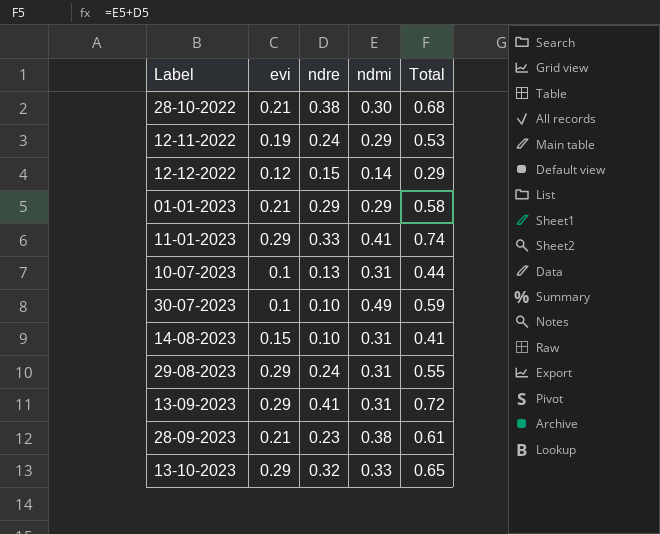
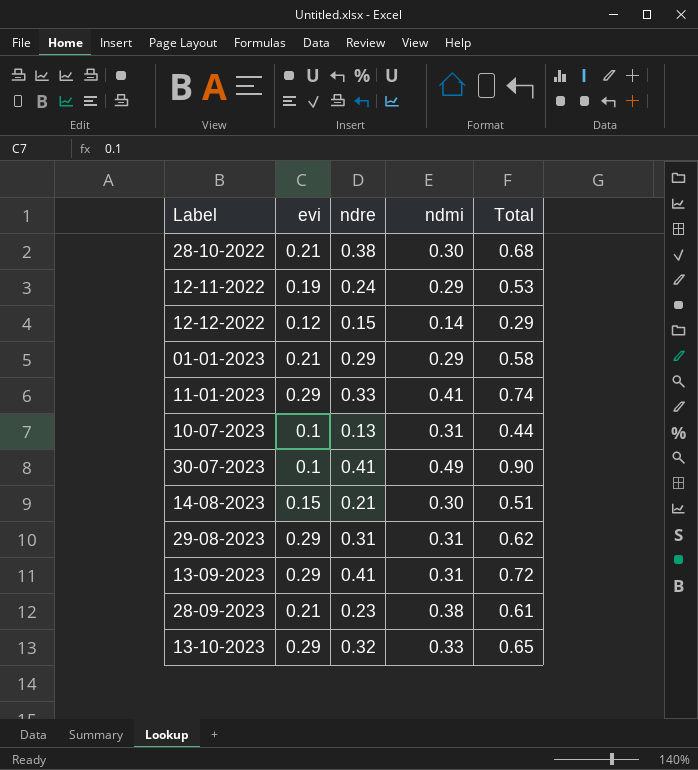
30-07-2023 | ndre: 0.10 -> 0.41
30-07-2023 | Total: 0.59 -> 0.90
14-08-2023 | ndre: 0.10 -> 0.21
14-08-2023 | ndmi: 0.31 -> 0.30
14-08-2023 | Total: 0.41 -> 0.51
29-08-2023 | ndre: 0.24 -> 0.31
29-08-2023 | Total: 0.55 -> 0.62

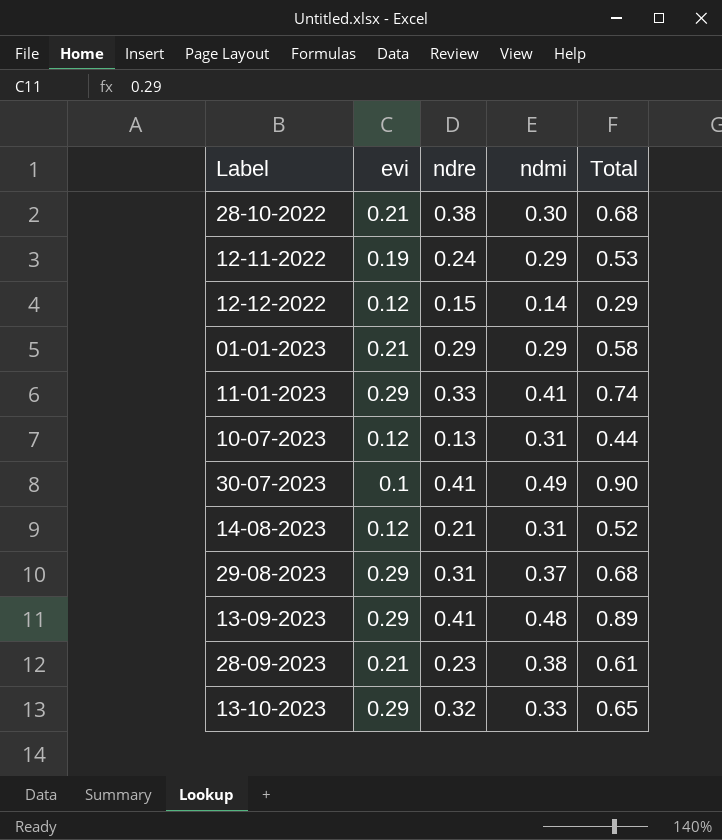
10-07-2023 | evi: 0.1 -> 0.12
14-08-2023 | evi: 0.15 -> 0.12
14-08-2023 | ndmi: 0.30 -> 0.31
14-08-2023 | Total: 0.51 -> 0.52
29-08-2023 | ndmi: 0.31 -> 0.37
29-08-2023 | Total: 0.62 -> 0.68
13-09-2023 | ndmi: 0.31 -> 0.48
13-09-2023 | Total: 0.72 -> 0.89

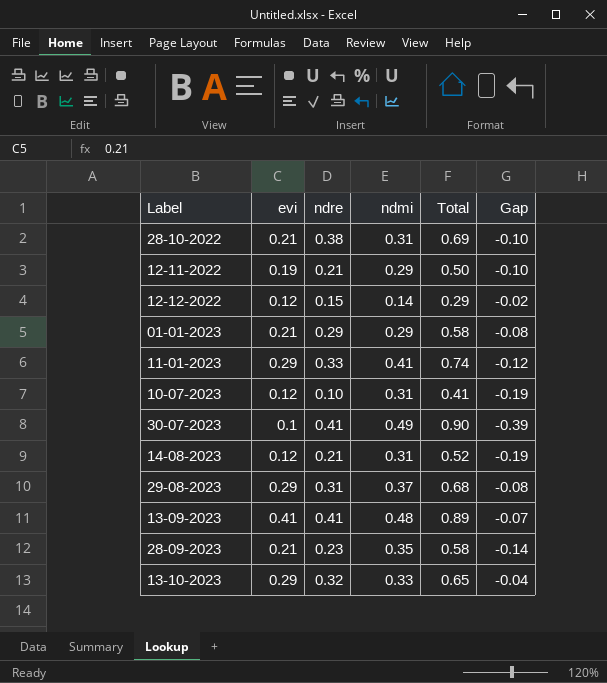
column Gap | formula: none -> [evi] - [ndmi]
28-10-2022 | ndmi: 0.30 -> 0.31
28-10-2022 | Total: 0.68 -> 0.69
12-11-2022 | ndre: 0.24 -> 0.21
12-11-2022 | Total: 0.53 -> 0.50
10-07-2023 | ndre: 0.13 -> 0.10
10-07-2023 | Total: 0.44 -> 0.41
13-09-2023 | evi: 0.29 -> 0.41
28-09-2023 | ndmi: 0.38 -> 0.35
28-09-2023 | Total: 0.61 -> 0.58

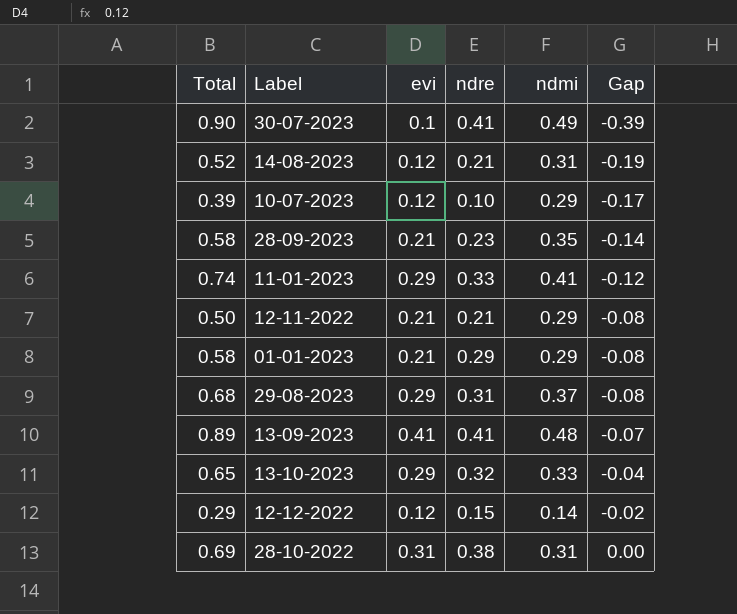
row order: Label ascending -> Gap ascending
column Total | position: 5 -> 1
10-07-2023 | Total: 0.41 -> 0.39
10-07-2023 | ndmi: 0.31 -> 0.29
10-07-2023 | Gap: -0.19 -> -0.17
12-11-2022 | evi: 0.19 -> 0.21
12-11-2022 | Gap: -0.10 -> -0.08
28-10-2022 | evi: 0.21 -> 0.31
28-10-2022 | Gap: -0.10 -> 0.00

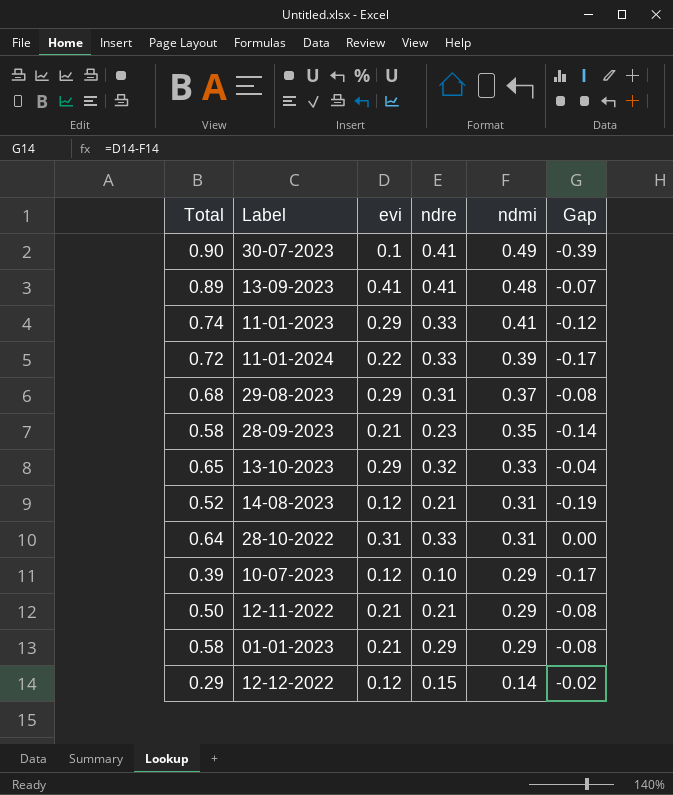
row order: Gap ascending -> ndmi descending
row 11-01-2024: none -> 0.72 | 0.22 | 0.33 | 0.39 | -0.17
28-10-2022 | Total: 0.69 -> 0.64
28-10-2022 | ndre: 0.38 -> 0.33

